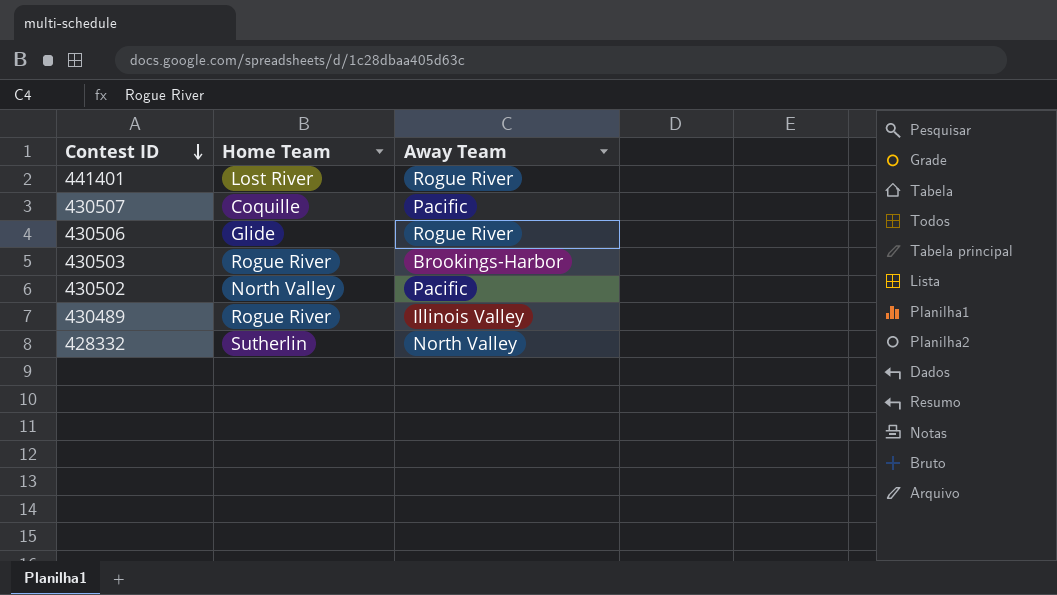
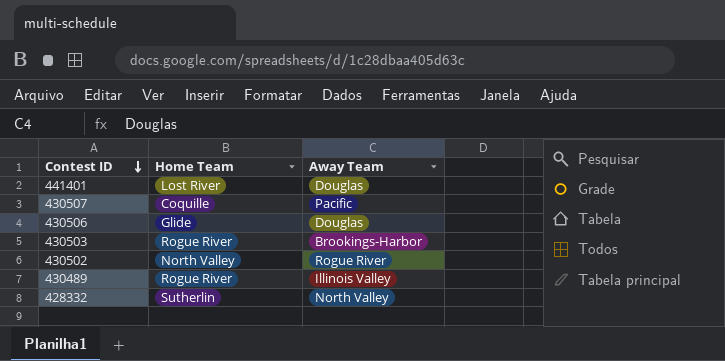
441401 | Away Team: Rogue River -> Douglas
430506 | Away Team: Rogue River -> Douglas
430502 | Away Team: Pacific -> Rogue River

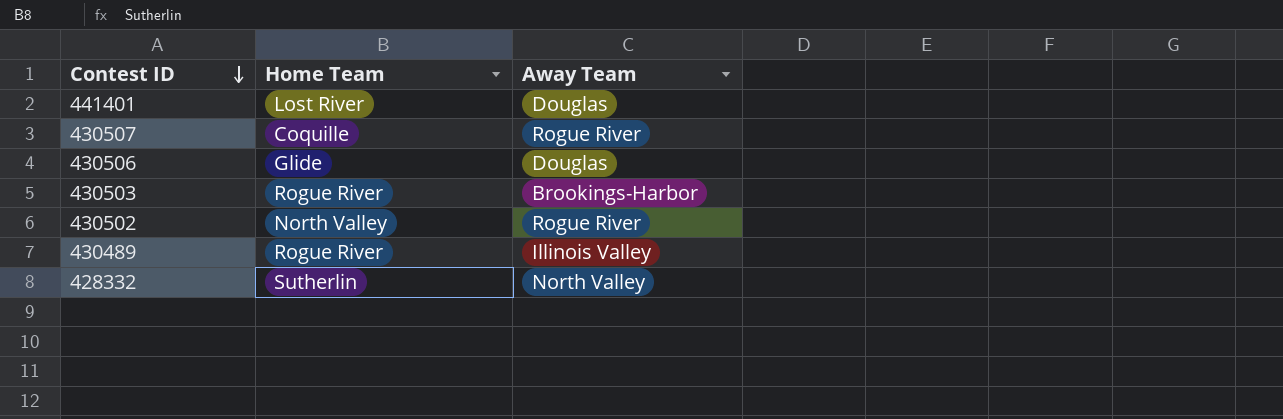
430507 | Away Team: Pacific -> Rogue River

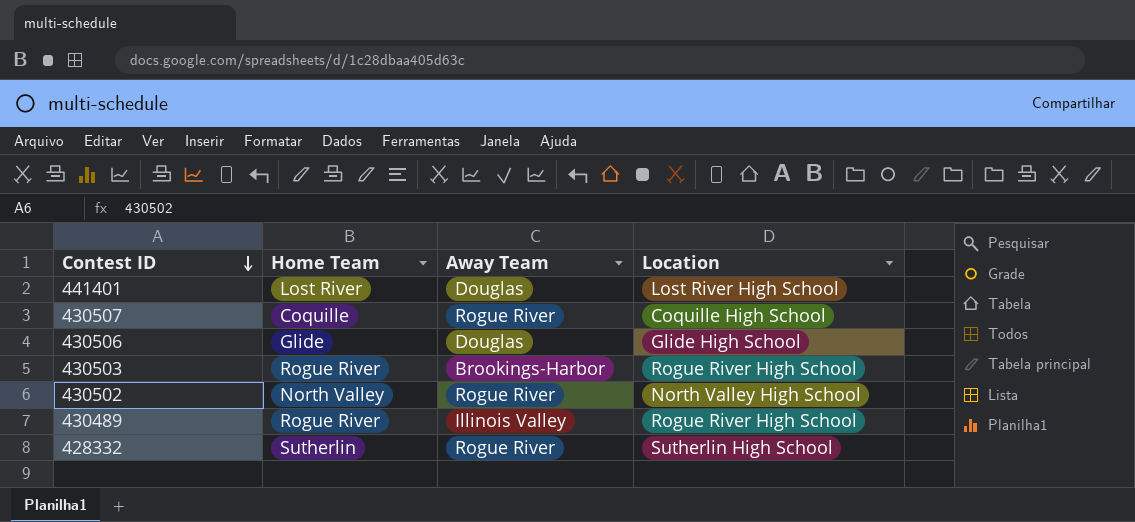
column Location | position: none -> 4
428332 | Away Team: North Valley -> Rogue River

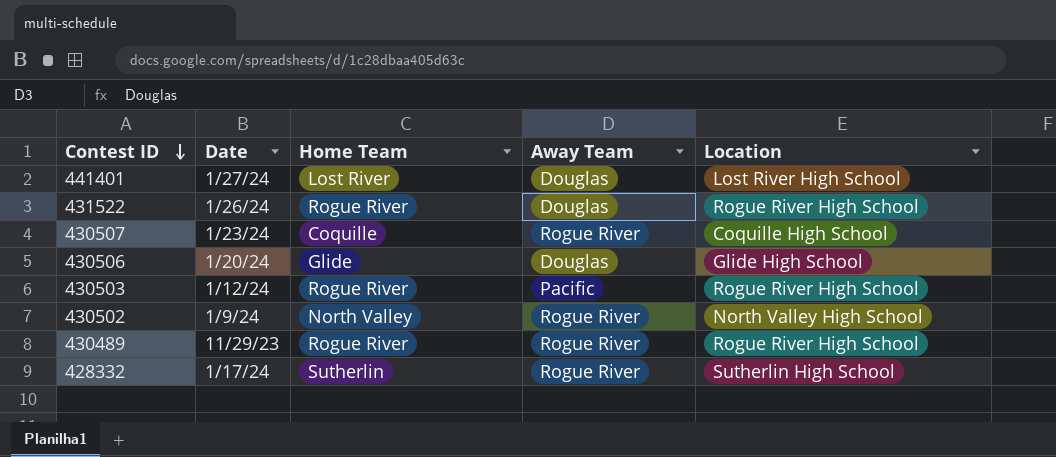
column Date | position: none -> 2
row 431522: none -> 1/26/24 | Rogue River | Douglas | Rogue River High School
430503 | Away Team: Brookings-Harbor -> Pacific
430489 | Away Team: Illinois Valley -> Rogue River

